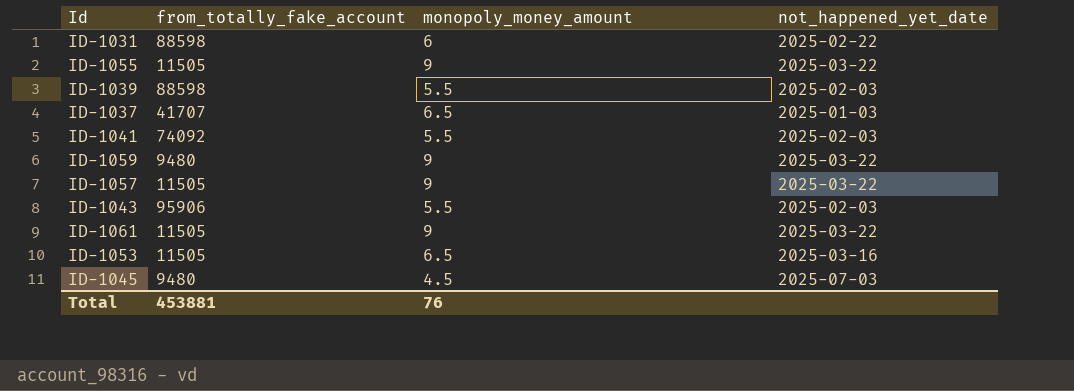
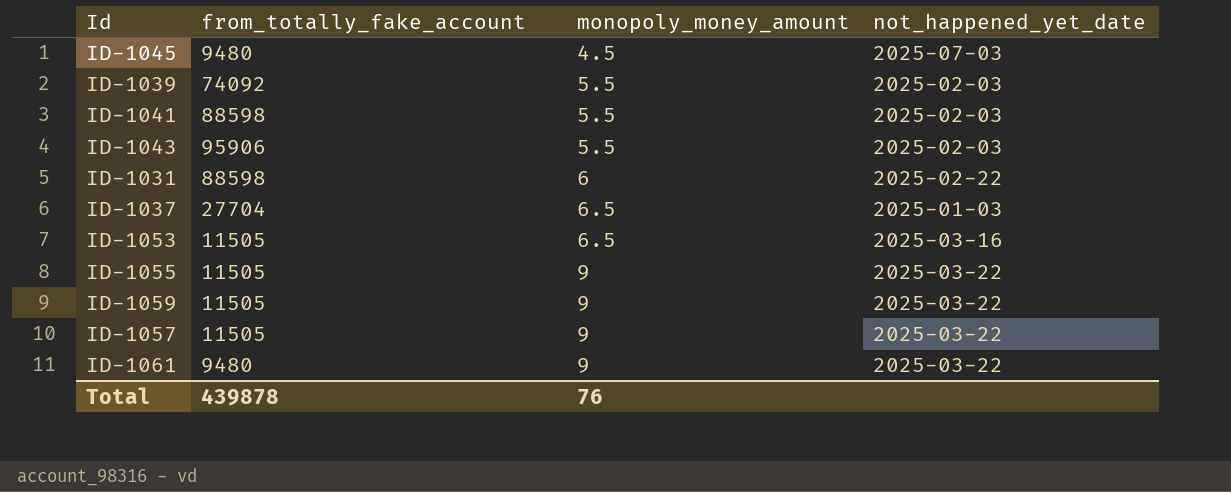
row order: none -> monopoly_money_amount ascending
ID-1039 | from_totally_fake_account: 88598 -> 74092
ID-1041 | from_totally_fake_account: 74092 -> 88598
ID-1037 | from_totally_fake_account: 41707 -> 27704
ID-1059 | from_totally_fake_account: 9480 -> 11505
ID-1061 | from_totally_fake_account: 11505 -> 9480
Total | from_totally_fake_account: 453881 -> 439878

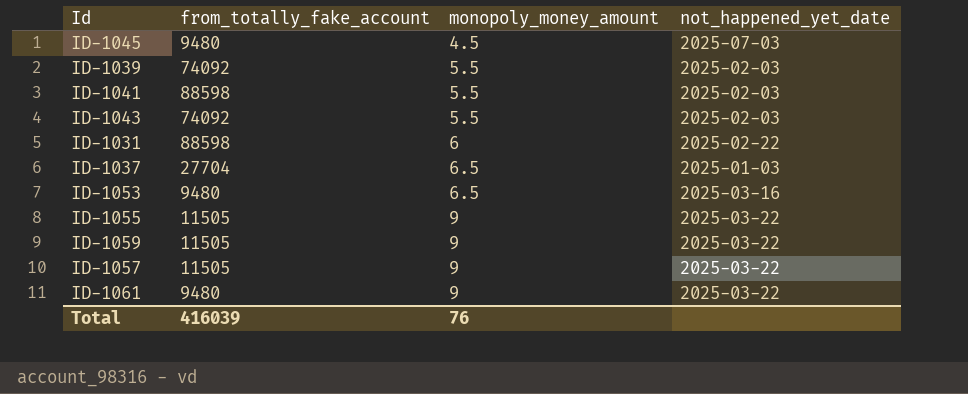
ID-1043 | from_totally_fake_account: 95906 -> 74092
ID-1053 | from_totally_fake_account: 11505 -> 9480
Total | from_totally_fake_account: 439878 -> 416039

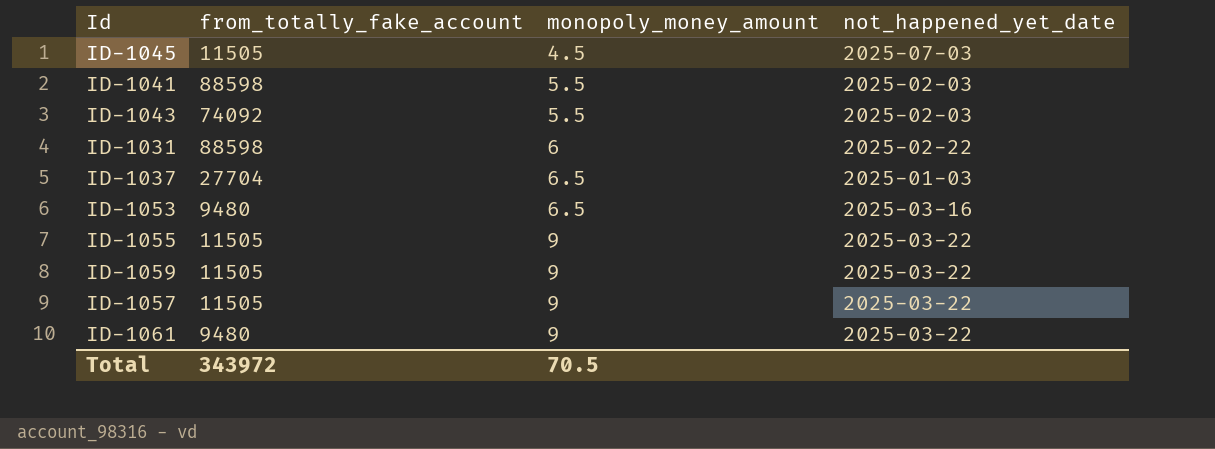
row ID-1039: 74092 | 5.5 | 2025-02-03 -> none
ID-1045 | from_totally_fake_account: 9480 -> 11505
Total | from_totally_fake_account: 416039 -> 343972
Total | monopoly_money_amount: 76 -> 70.5

